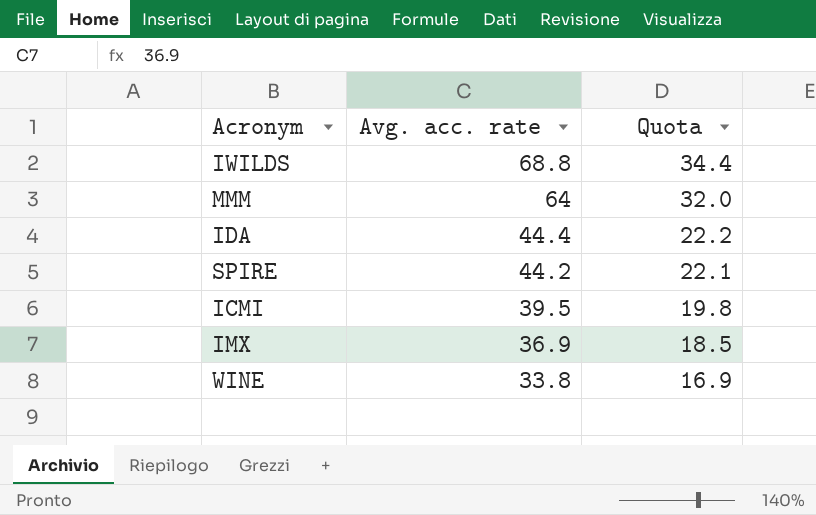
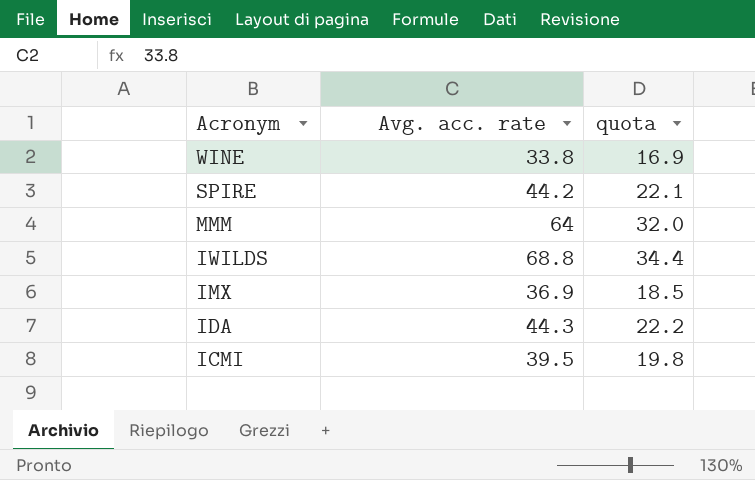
row order: Avg. acc. rate descending -> Acronym descending
column name: Quota -> quota
IDA | Avg. acc. rate: 44.4 -> 44.3

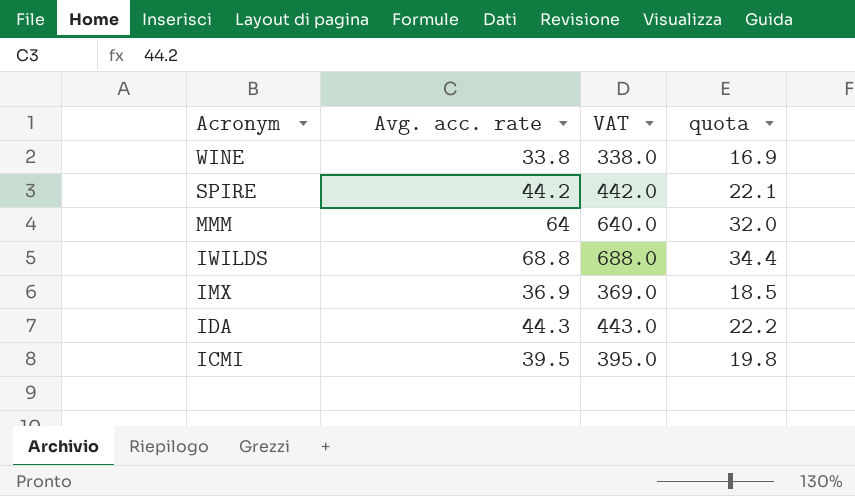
column VAT | formula: none -> [Avg. acc. rate] * 10

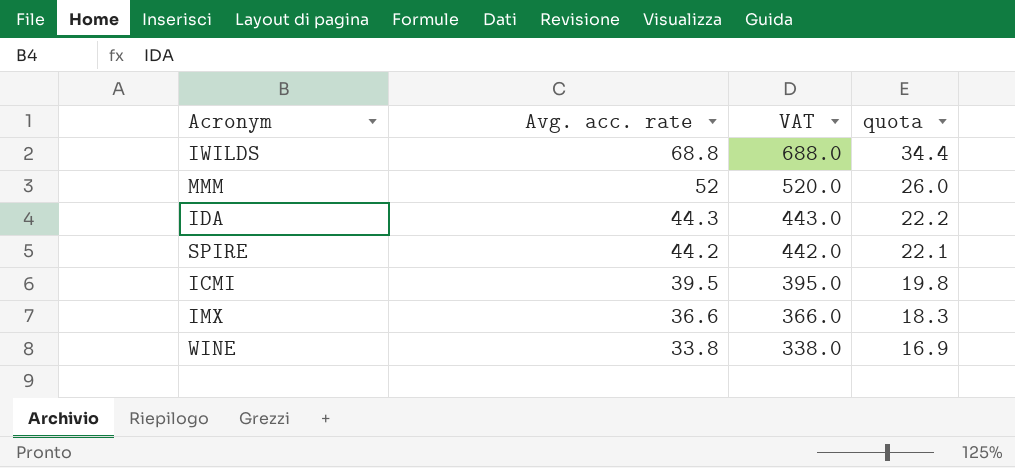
row order: Acronym descending -> Avg. acc. rate descending
MMM | Avg. acc. rate: 64 -> 52
MMM | VAT: 640.0 -> 520.0
MMM | quota: 32.0 -> 26.0
IMX | Avg. acc. rate: 36.9 -> 36.6
IMX | VAT: 369.0 -> 366.0
IMX | quota: 18.5 -> 18.3

